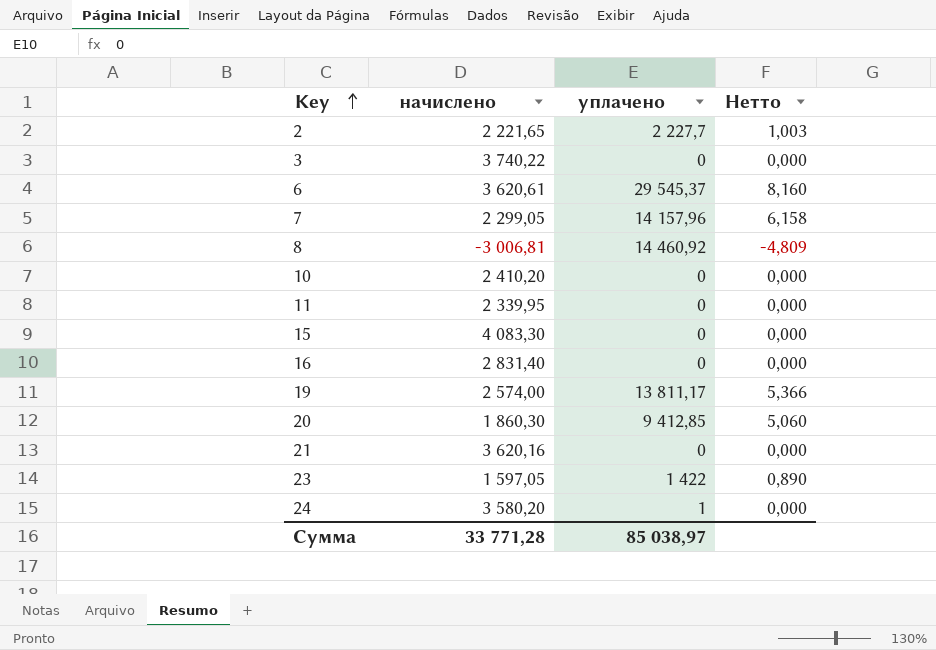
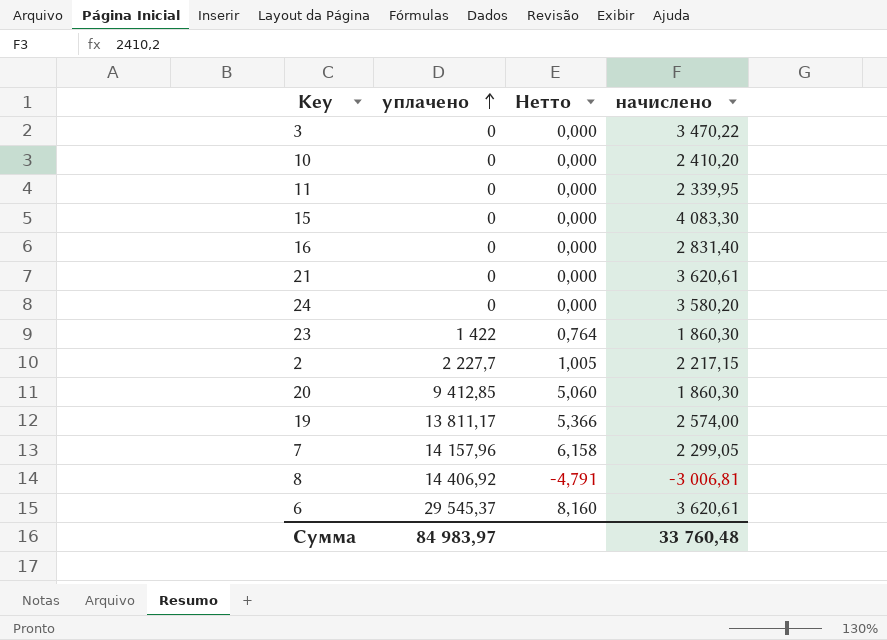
row order: Key ascending -> уплачено ascending
column начислено | position: 2 -> 4
3 | начислено: 3 740,22 -> 3 470,22
21 | начислено: 3 620,16 -> 3 620,61
24 | уплачено: 1 -> 0
23 | Нетто: 0,890 -> 0,764
23 | начислено: 1 597,05 -> 1 860,30
2 | Нетто: 1,003 -> 1,005
2 | начислено: 2 221,65 -> 2 217,15
8 | уплачено: 14 460,92 -> 14 406,92
8 | Нетто: -4,809 -> -4,791
Сумма | уплачено: 85 038,97 -> 84 983,97
Сумма | начислено: 33 771,28 -> 33 760,48

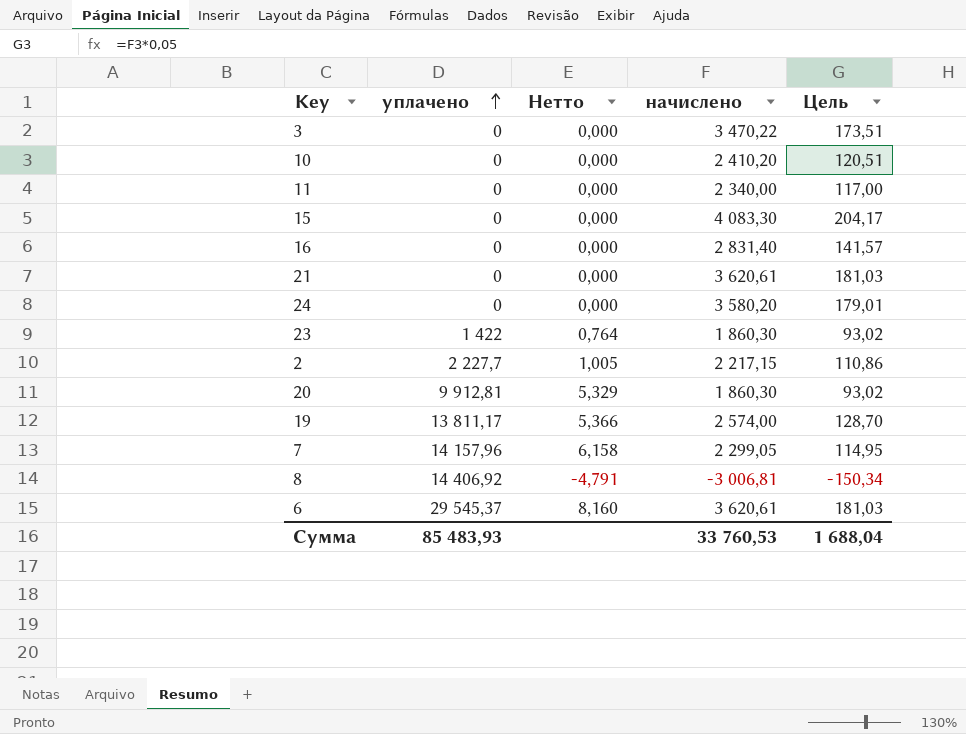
column Цель | formula: none -> [начислено] * 0,05
11 | начислено: 2 339,95 -> 2 340,00
20 | уплачено: 9 412,85 -> 9 912,81
20 | Нетто: 5,060 -> 5,329
Сумма | уплачено: 84 983,97 -> 85 483,93
Сумма | начислено: 33 760,48 -> 33 760,53

